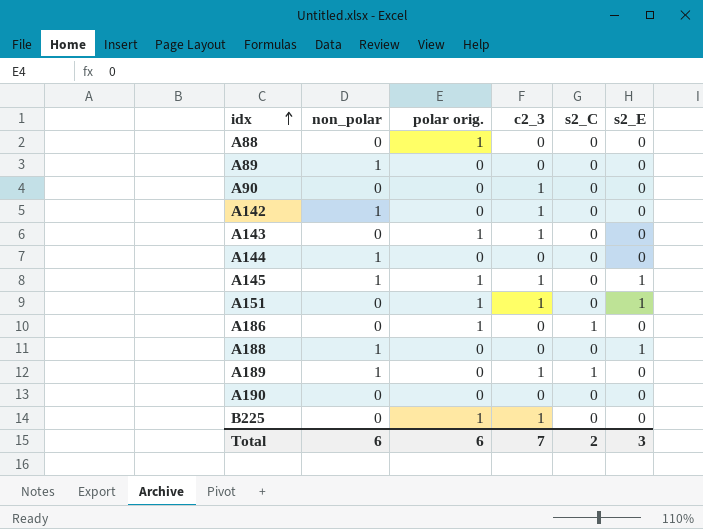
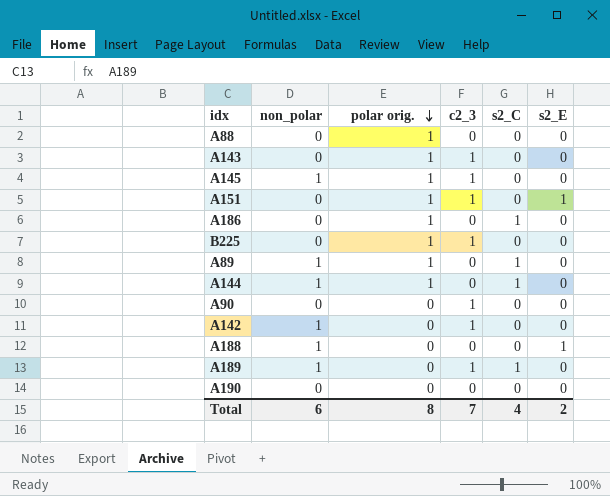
row order: idx ascending -> polar orig. descending
A145 | s2_E: 1 -> 0
A89 | polar orig.: 0 -> 1
A89 | s2_C: 0 -> 1
A144 | polar orig.: 0 -> 1
A144 | s2_C: 0 -> 1
Total | polar orig.: 6 -> 8
Total | s2_C: 2 -> 4
Total | s2_E: 3 -> 2

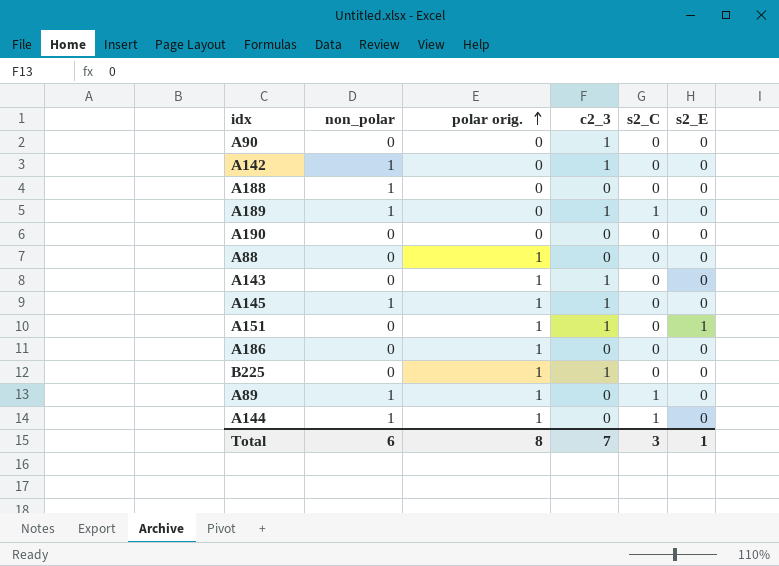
row order: polar orig. descending -> polar orig. ascending
A188 | s2_E: 1 -> 0
A186 | s2_C: 1 -> 0
Total | s2_C: 4 -> 3
Total | s2_E: 2 -> 1

